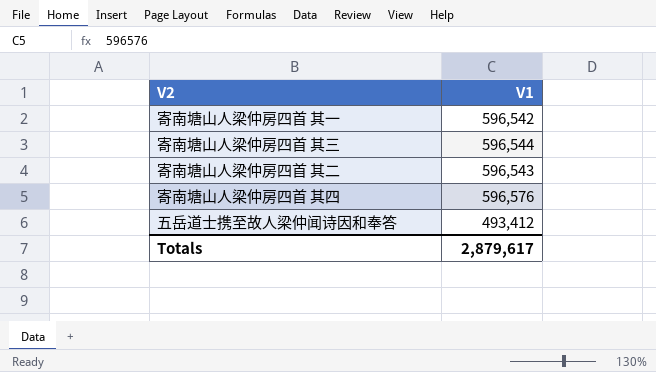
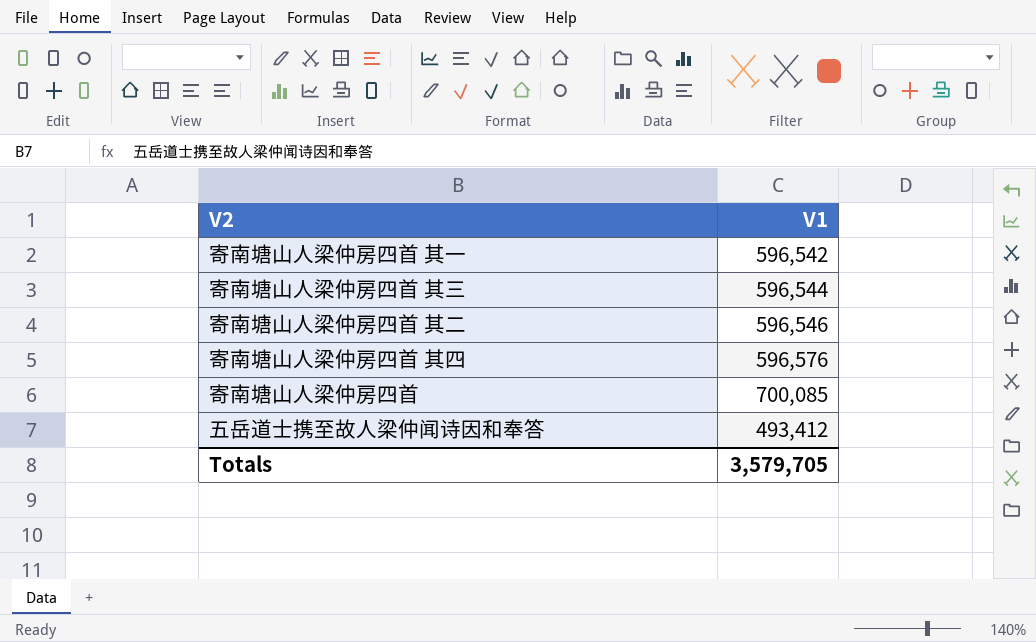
寄南塘山人梁仲房四首 其二 | V1: 596,543 -> 596,546
row 寄南塘山人梁仲房四首: none -> 700,085
Totals | V1: 2,879,617 -> 3,579,705

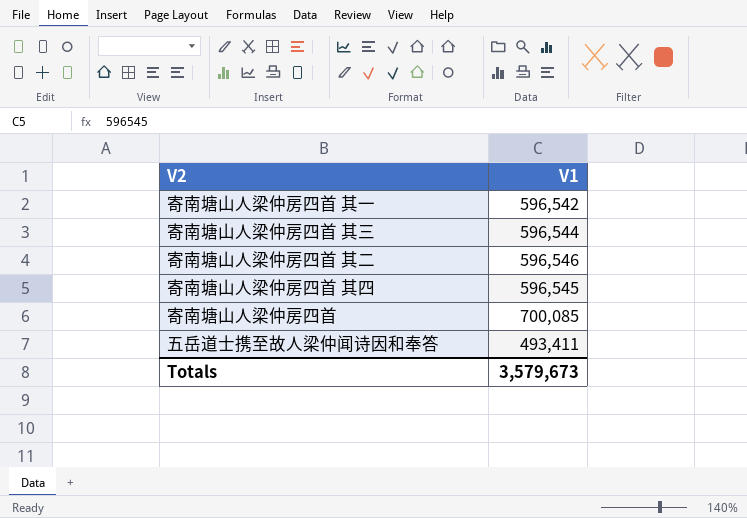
寄南塘山人梁仲房四首 其四 | V1: 596,576 -> 596,545
五岳道士携至故人梁仲闻诗因和奉答 | V1: 493,412 -> 493,411
Totals | V1: 3,579,705 -> 3,579,673

